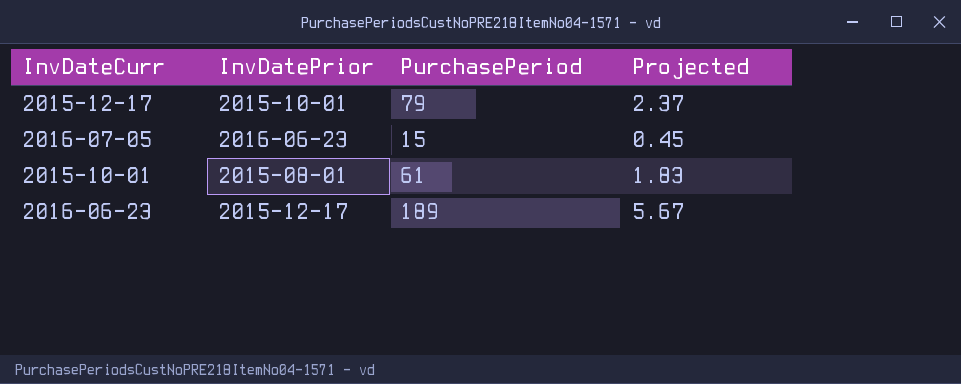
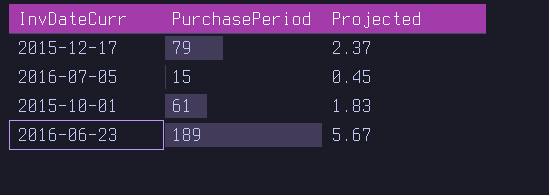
column InvDatePrior | position: 2 -> none

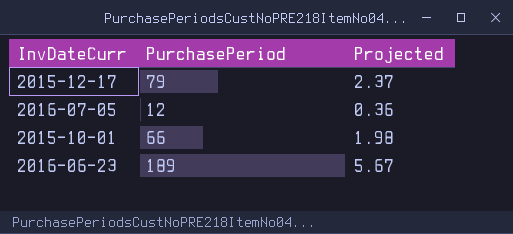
2016-07-05 | PurchasePeriod: 15 -> 12
2016-07-05 | Projected: 0.45 -> 0.36
2015-10-01 | PurchasePeriod: 61 -> 66
2015-10-01 | Projected: 1.83 -> 1.98

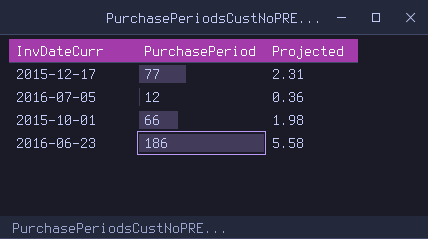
2015-12-17 | PurchasePeriod: 79 -> 77
2015-12-17 | Projected: 2.37 -> 2.31
2016-06-23 | PurchasePeriod: 189 -> 186
2016-06-23 | Projected: 5.67 -> 5.58

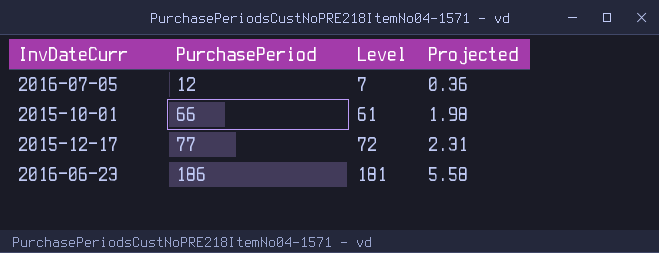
row order: none -> PurchasePeriod ascending
column Level | formula: none -> [PurchasePeriod] - 5

